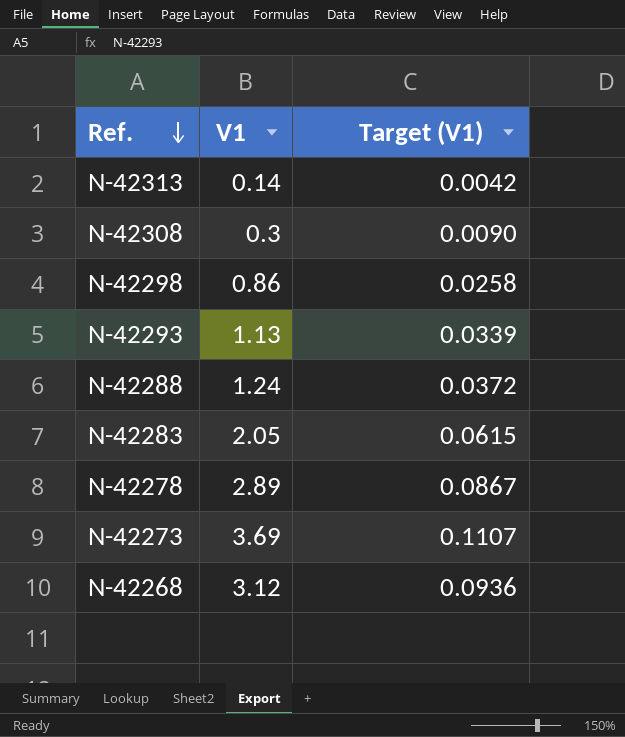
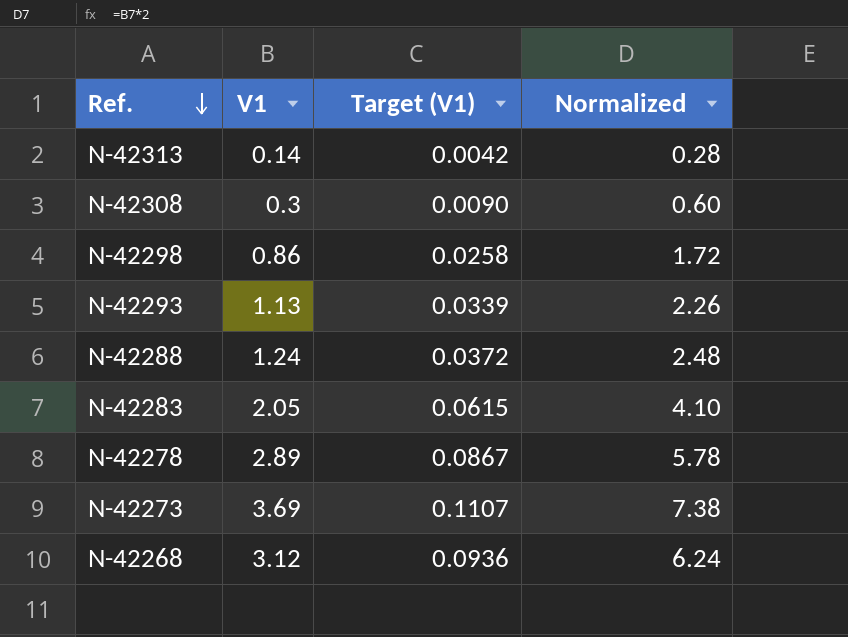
column Normalized | formula: none -> [V1] * 2

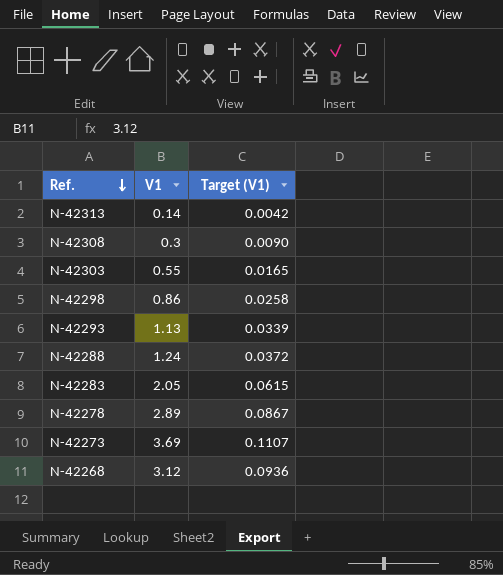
column Normalized | formula: [V1] * 2 -> none
row N-42303: none -> 0.55 | 0.0165

